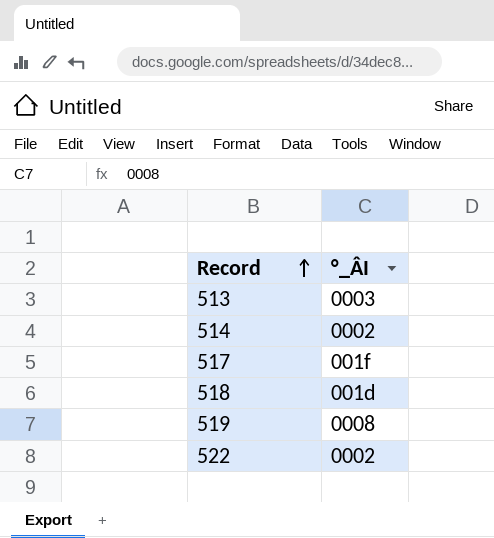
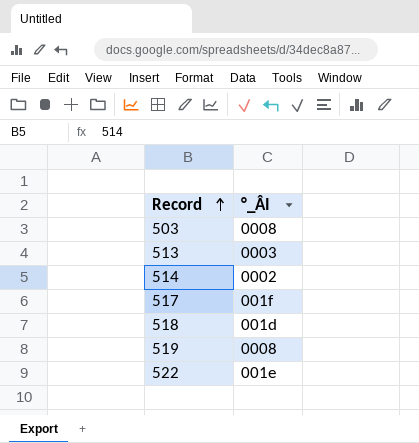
row 503: none -> 0008
522 | °_ÂI: 0002 -> 001e

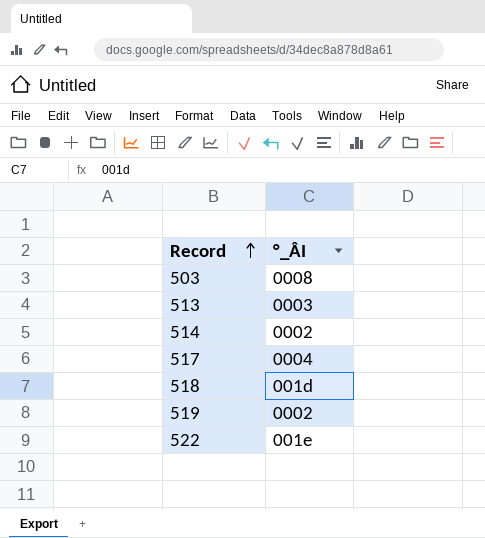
517 | °_ÂI: 001f -> 0004
519 | °_ÂI: 0008 -> 0002

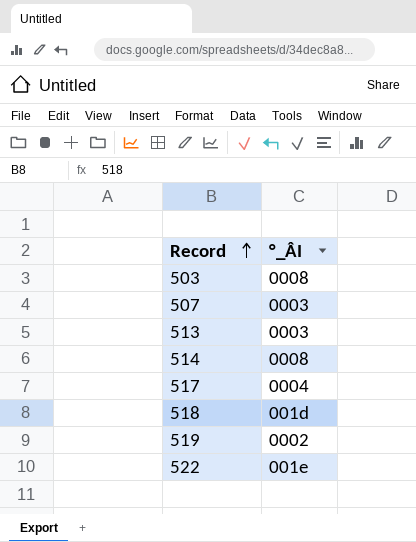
row 507: none -> 0003
514 | °_ÂI: 0002 -> 0008

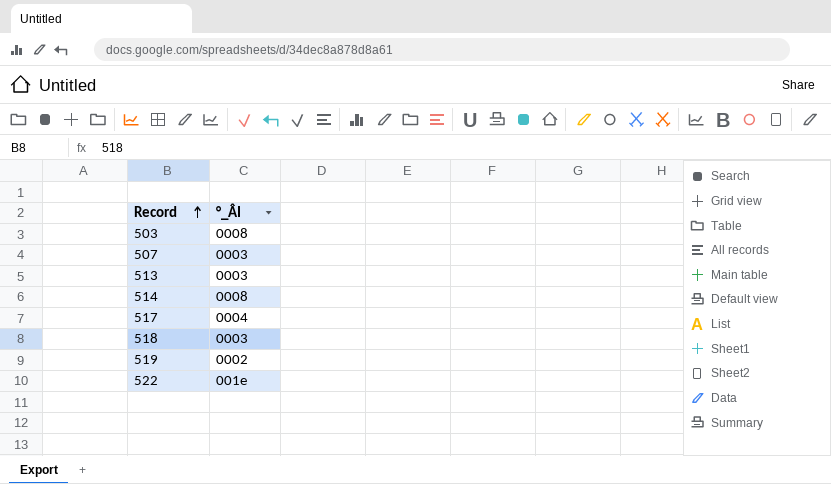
518 | °_ÂI: 001d -> 0003

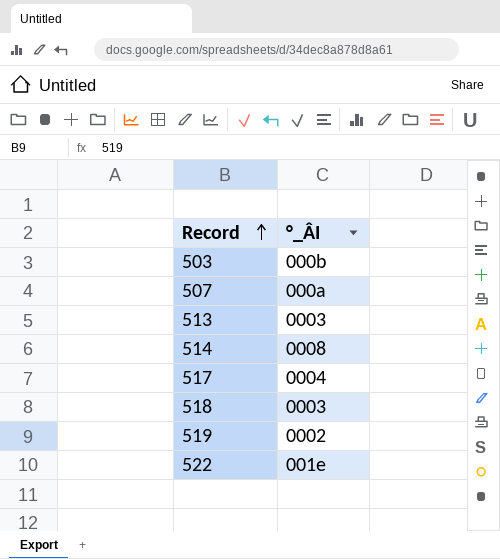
503 | °_ÂI: 0008 -> 000b
507 | °_ÂI: 0003 -> 000a

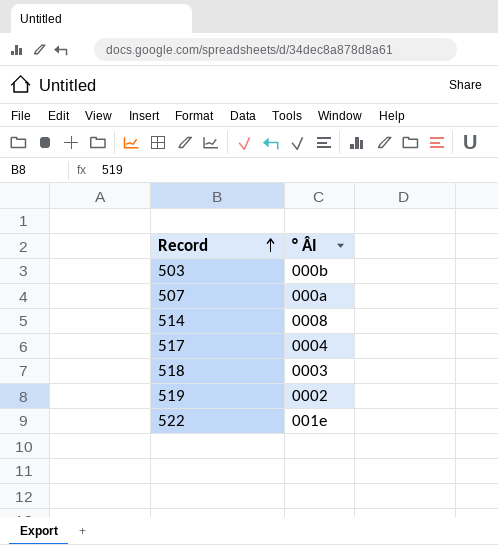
column name: °_ÂI -> ° ÂI
row 513: 0003 -> none

